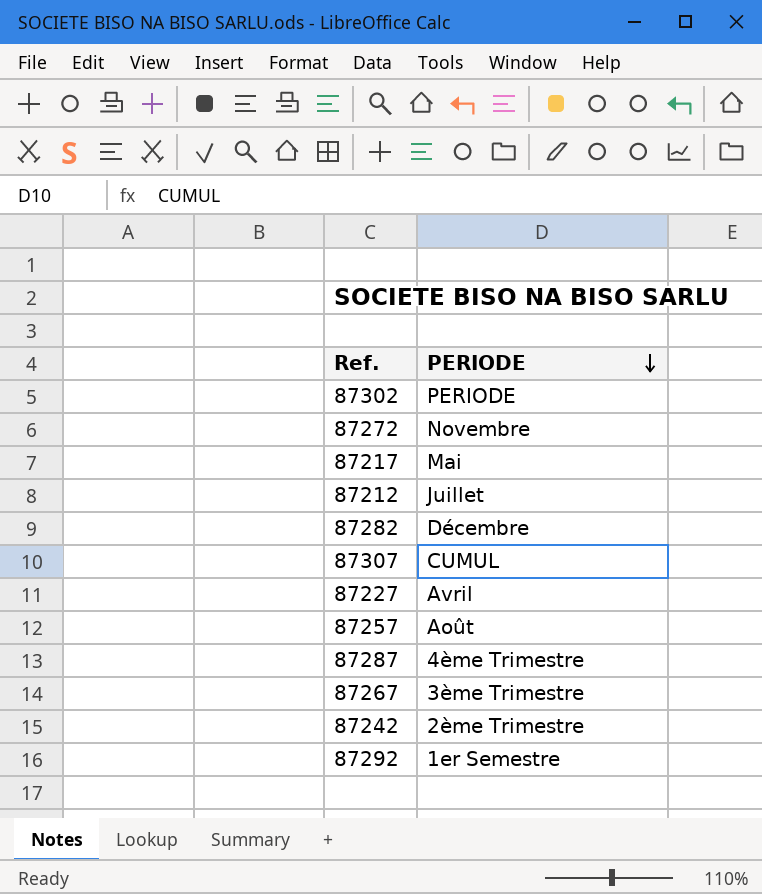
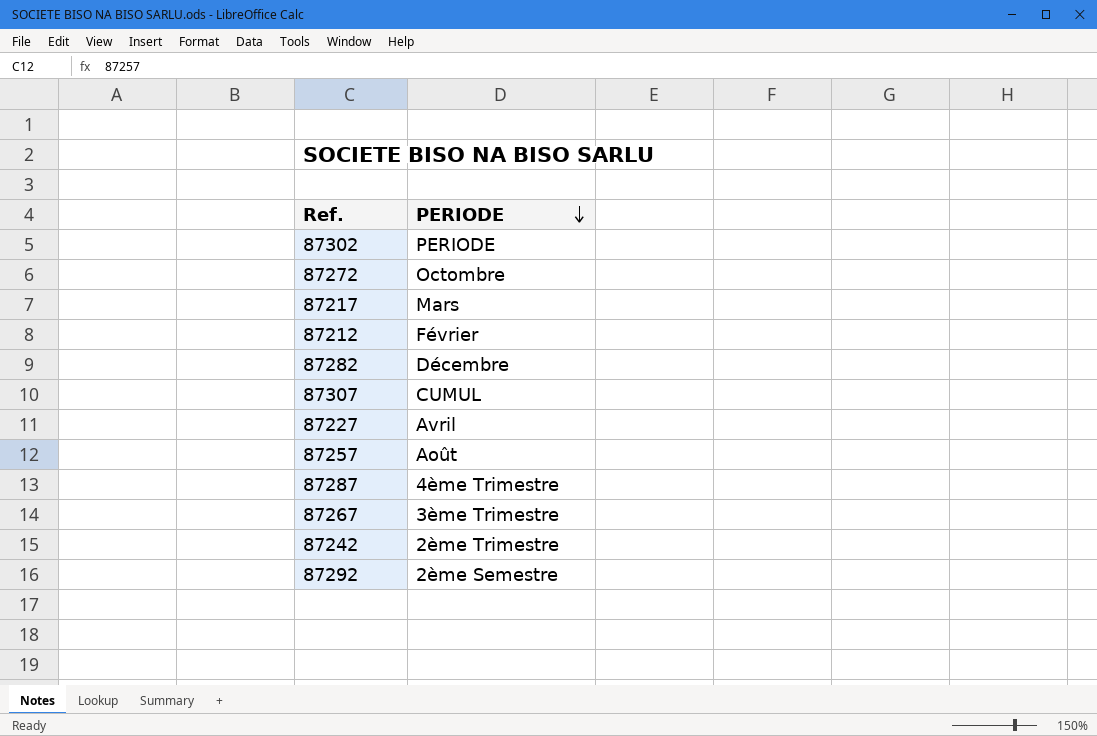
87272 | PERIODE: Novembre -> Octombre
87217 | PERIODE: Mai -> Mars
87212 | PERIODE: Juillet -> Février
87292 | PERIODE: 1er Semestre -> 2ème Semestre

